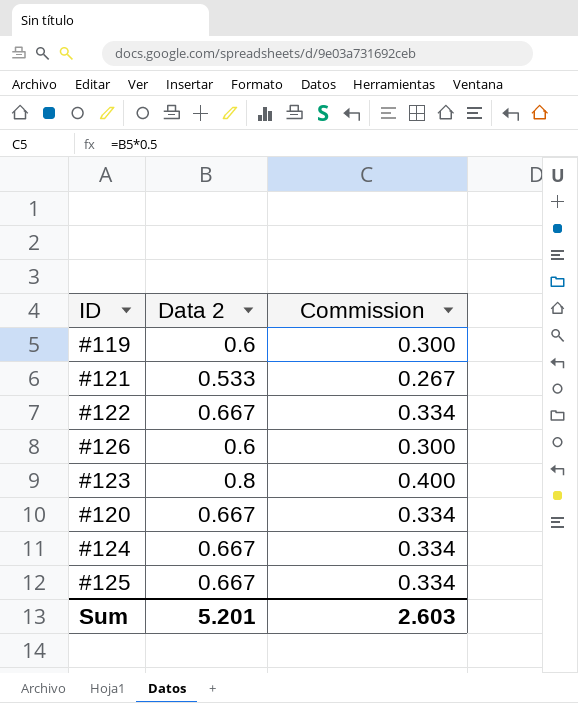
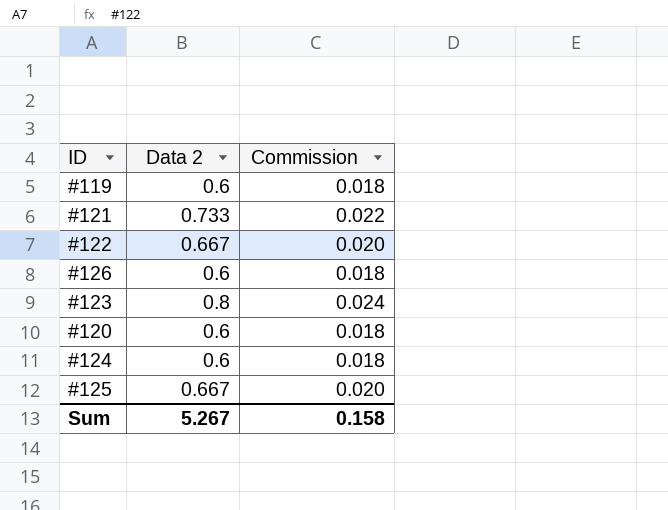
column Commission | formula: [Data 2] * 0.5 -> [Data 2] * 0.03
#121 | Data 2: 0.533 -> 0.733
#120 | Data 2: 0.667 -> 0.6
#124 | Data 2: 0.667 -> 0.6
Sum | Data 2: 5.201 -> 5.267
Sum | Commission: 2.603 -> 0.158

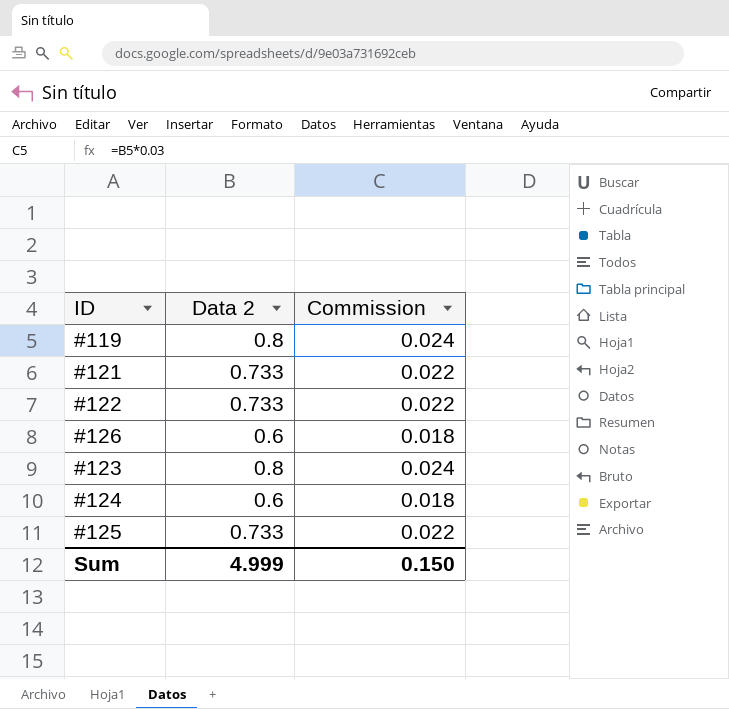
row #120: 0.6 | 0.018 -> none
#119 | Data 2: 0.6 -> 0.8
#119 | Commission: 0.018 -> 0.024
#122 | Data 2: 0.667 -> 0.733
#122 | Commission: 0.020 -> 0.022
#125 | Data 2: 0.667 -> 0.733
#125 | Commission: 0.020 -> 0.022
Sum | Data 2: 5.267 -> 4.999
Sum | Commission: 0.158 -> 0.150

